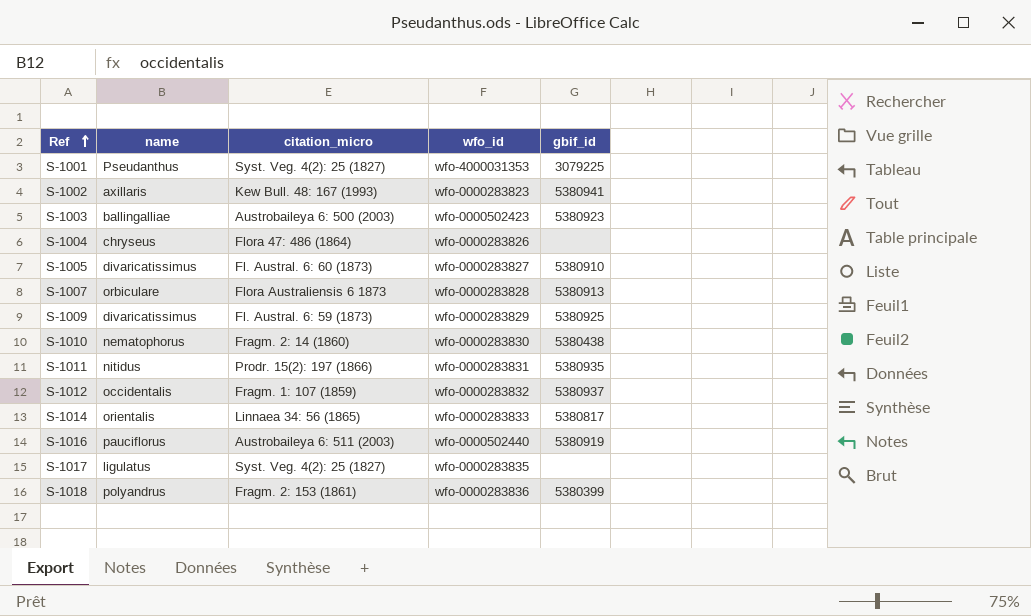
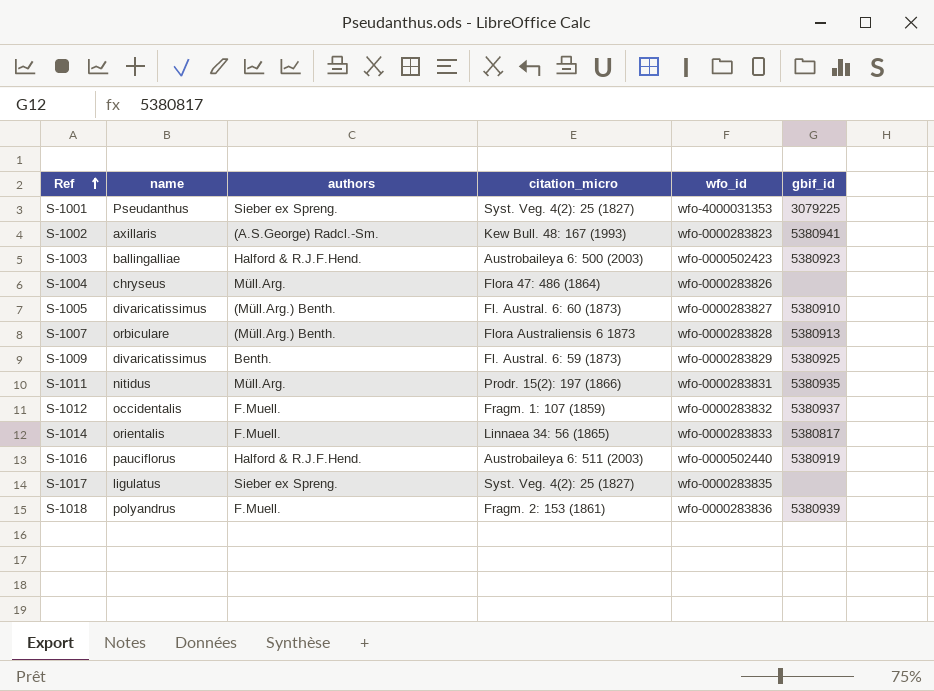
column authors | position: none -> 3
row S-1010: nematophorus | Fragm. 2: 14 (1860) | wfo-0000283830 | 5380438 -> none
S-1018 | gbif_id: 5380399 -> 5380939

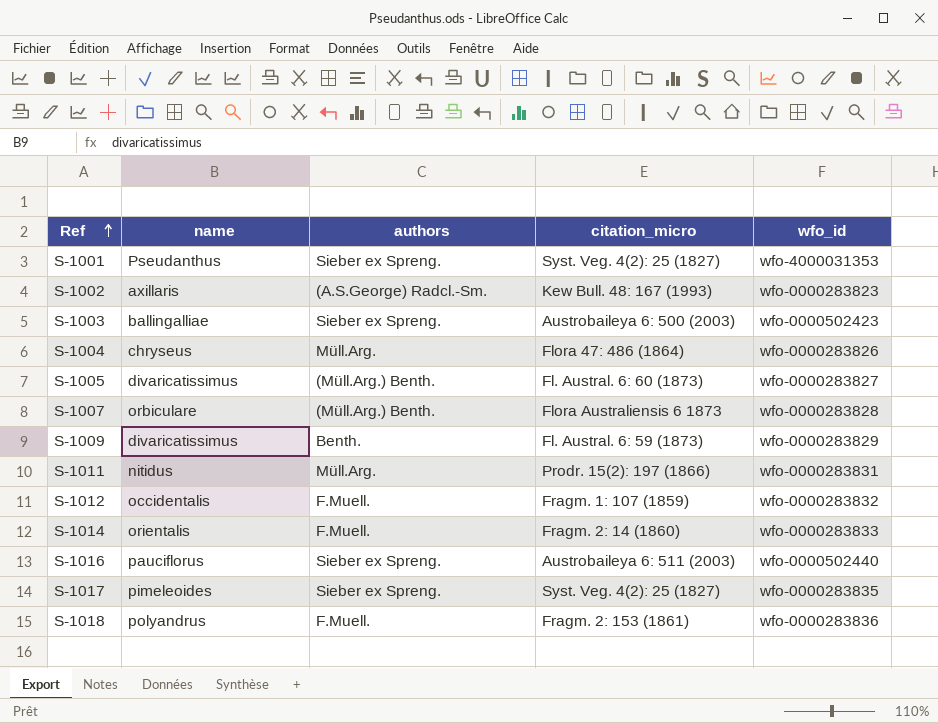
column gbif_id | position: 6 -> none
S-1003 | authors: Halford & R.J.F.Hend. -> Sieber ex Spreng.
S-1014 | citation_micro: Linnaea 34: 56 (1865) -> Fragm. 2: 14 (1860)
S-1016 | authors: Halford & R.J.F.Hend. -> Sieber ex Spreng.
S-1017 | name: ligulatus -> pimeleoides

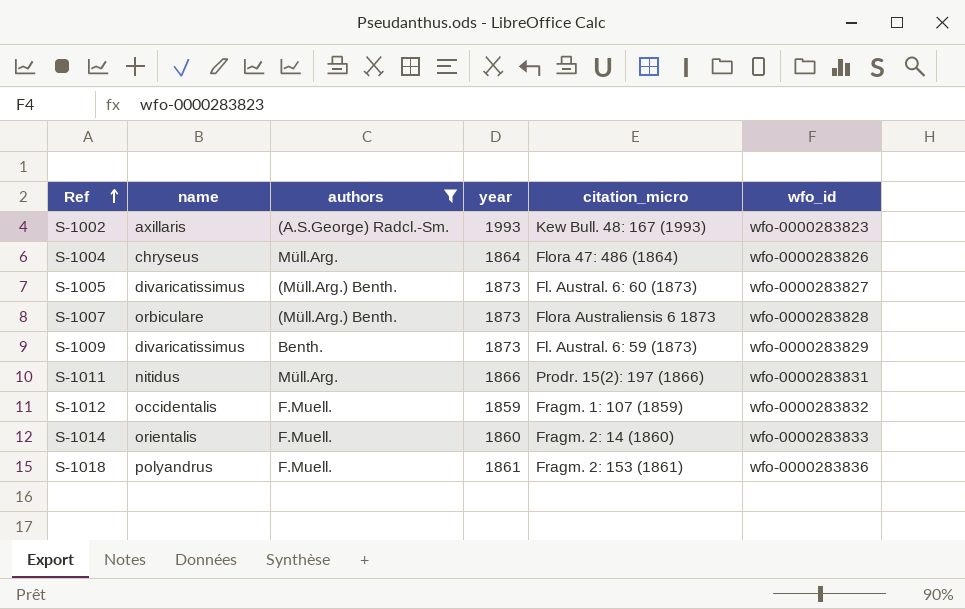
filter: none -> authors != Sieber ex Spreng.
column year | position: none -> 4

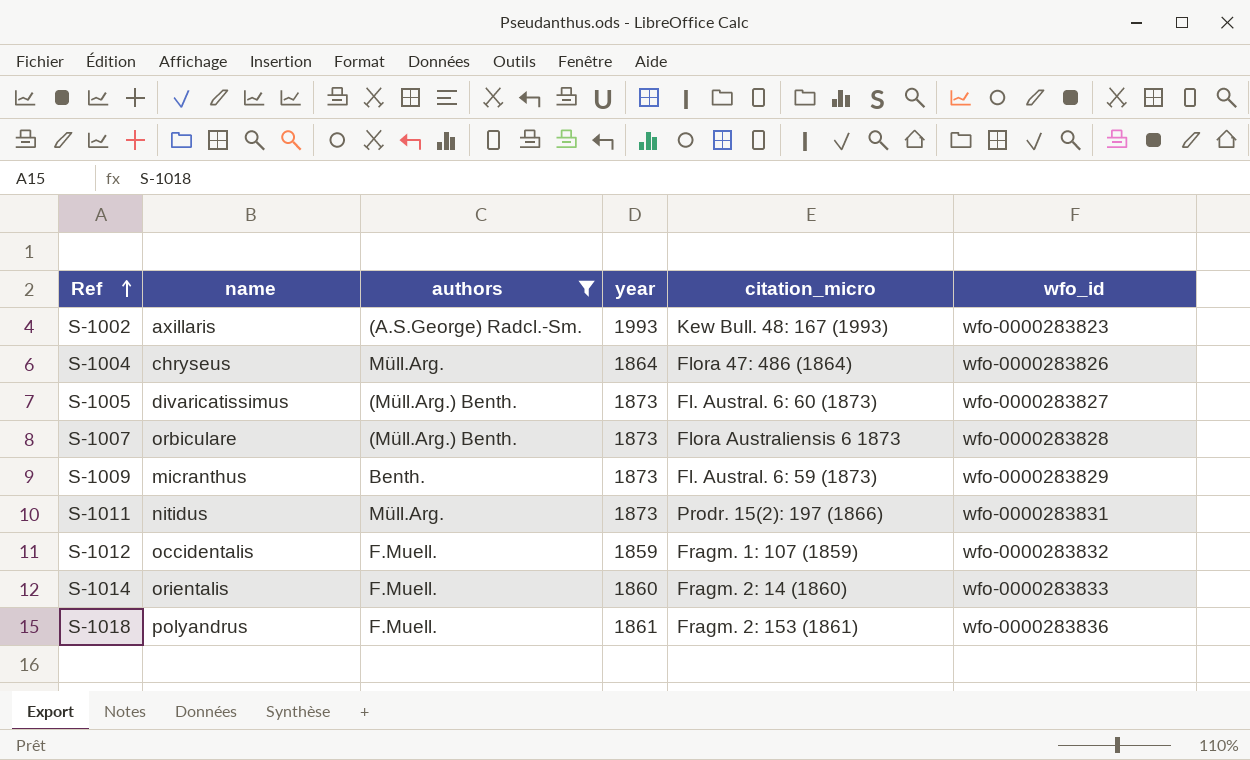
S-1009 | name: divaricatissimus -> micranthus
S-1011 | year: 1866 -> 1873

